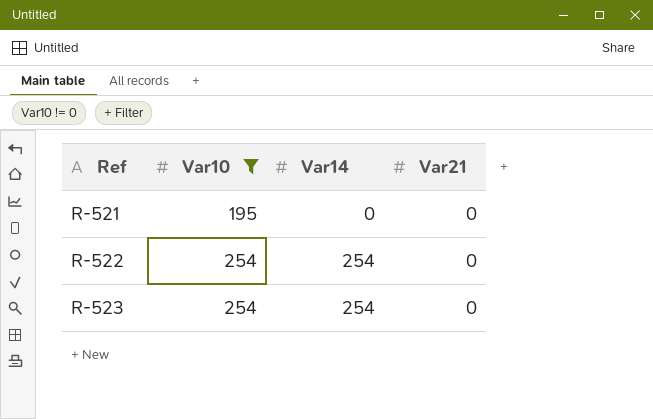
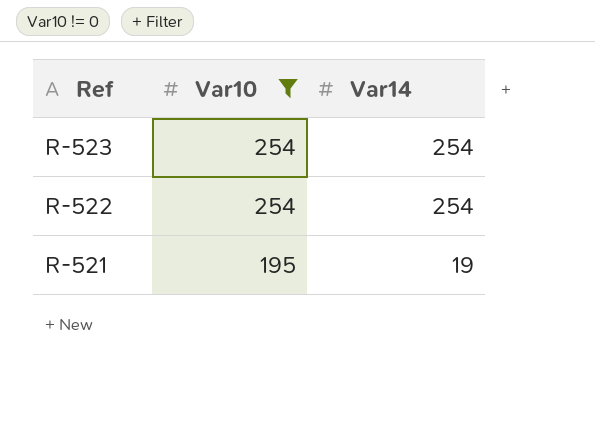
row order: Ref ascending -> Ref descending
column Var21 | position: 4 -> none
R-521 | Var14: 0 -> 19

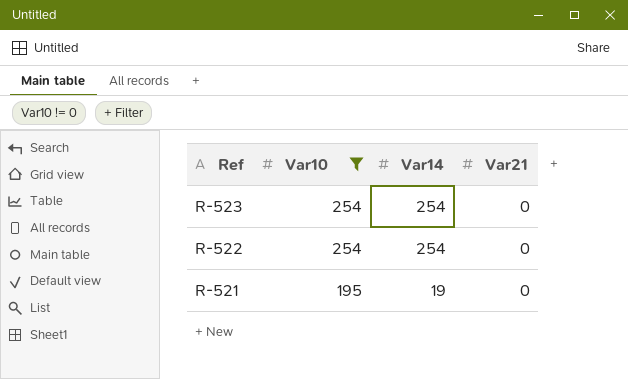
column Var21 | position: none -> 4

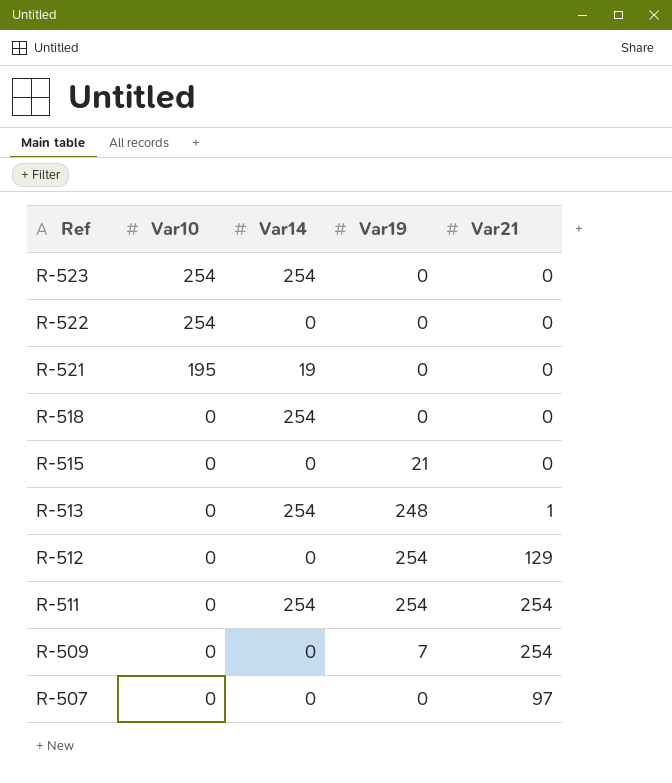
filter: Var10 != 0 -> none
column Var19 | position: none -> 4
R-522 | Var14: 254 -> 0

